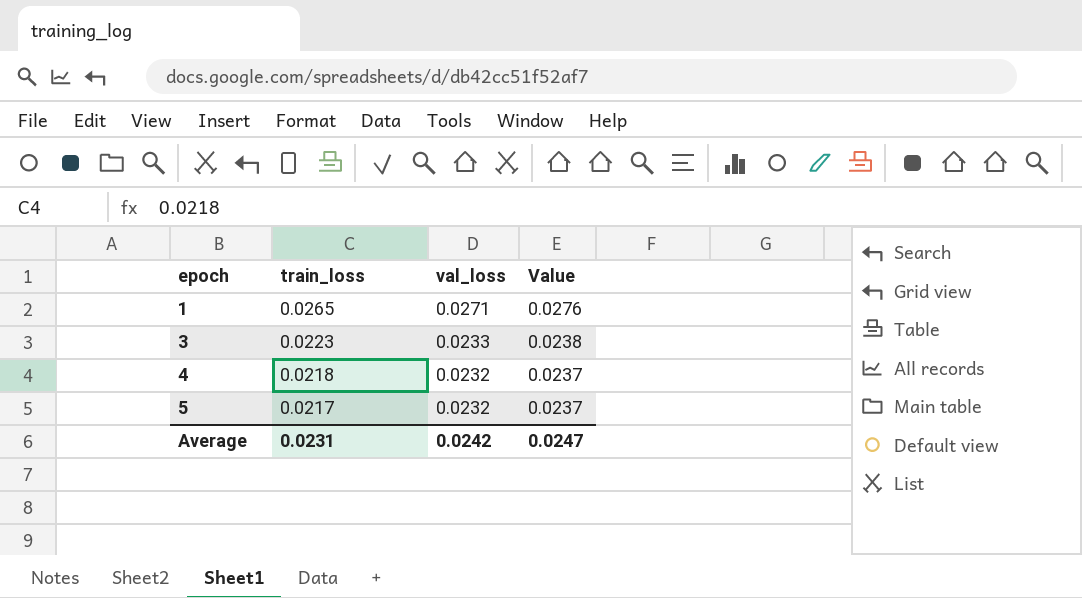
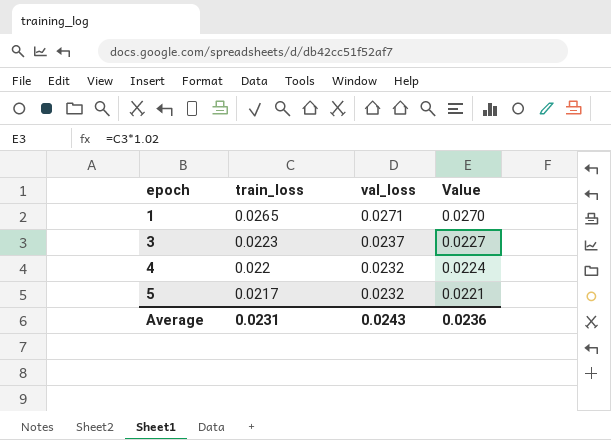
column Value | formula: [val_loss] * 1.02 -> [train_loss] * 1.02
3 | val_loss: 0.0233 -> 0.0237
4 | train_loss: 0.0218 -> 0.022
Average | val_loss: 0.0242 -> 0.0243
Average | Value: 0.0247 -> 0.0236

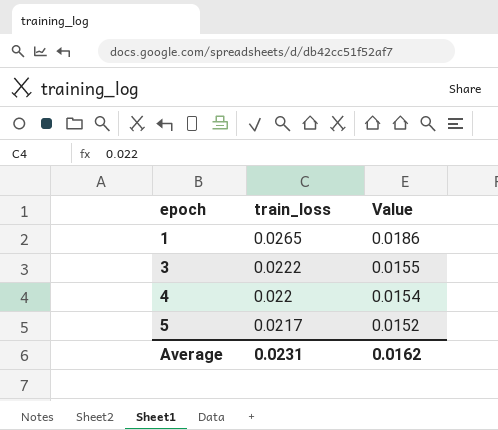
column val_loss | position: 3 -> none
column Value | formula: [train_loss] * 1.02 -> [train_loss] * 0.7
3 | train_loss: 0.0223 -> 0.0222
Average | Value: 0.0236 -> 0.0162

